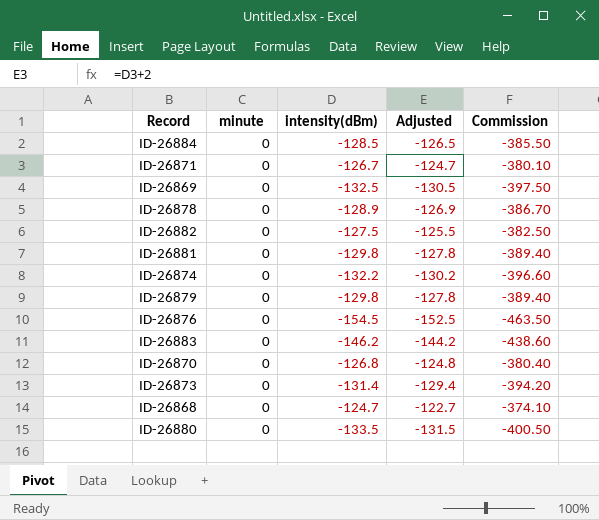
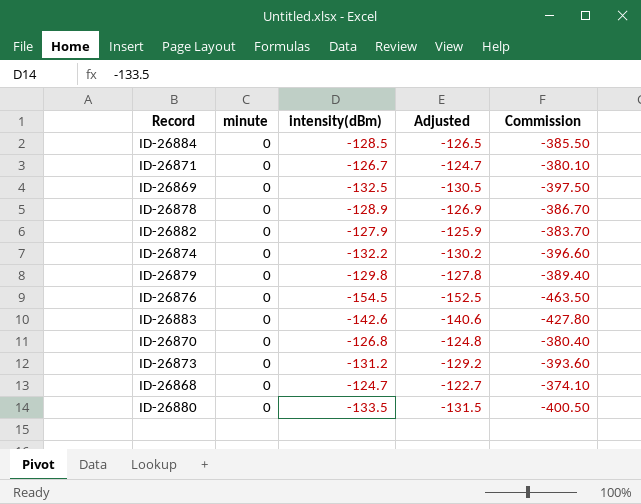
row ID-26881: 0 | -129.8 | -127.8 | -389.40 -> none
ID-26882 | intensity(dBm): -127.5 -> -127.9
ID-26882 | Adjusted: -125.5 -> -125.9
ID-26882 | Commission: -382.50 -> -383.70
ID-26883 | intensity(dBm): -146.2 -> -142.6
ID-26883 | Adjusted: -144.2 -> -140.6
ID-26883 | Commission: -438.60 -> -427.80
ID-26873 | intensity(dBm): -131.4 -> -131.2
ID-26873 | Adjusted: -129.4 -> -129.2
ID-26873 | Commission: -394.20 -> -393.60

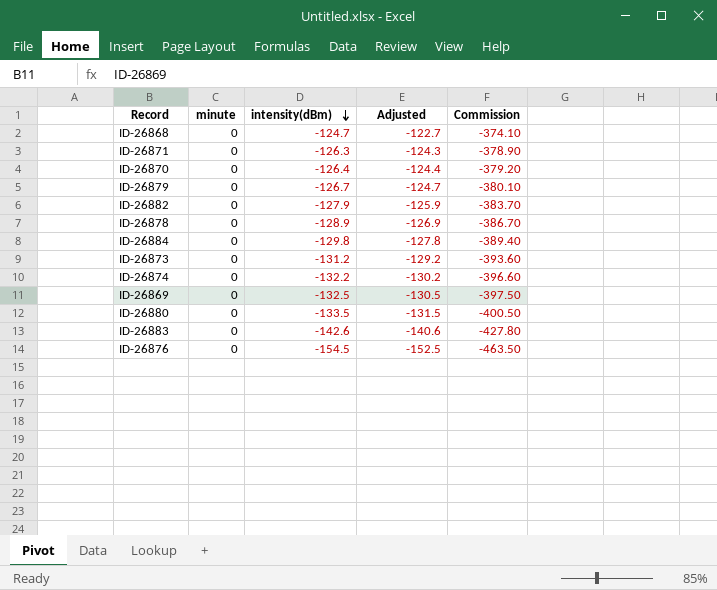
row order: none -> intensity(dBm) descending
ID-26871 | intensity(dBm): -126.7 -> -126.3
ID-26871 | Adjusted: -124.7 -> -124.3
ID-26871 | Commission: -380.10 -> -378.90
ID-26870 | intensity(dBm): -126.8 -> -126.4
ID-26870 | Adjusted: -124.8 -> -124.4
ID-26870 | Commission: -380.40 -> -379.20
ID-26879 | intensity(dBm): -129.8 -> -126.7
ID-26879 | Adjusted: -127.8 -> -124.7
ID-26879 | Commission: -389.40 -> -380.10
ID-26884 | intensity(dBm): -128.5 -> -129.8
ID-26884 | Adjusted: -126.5 -> -127.8
ID-26884 | Commission: -385.50 -> -389.40

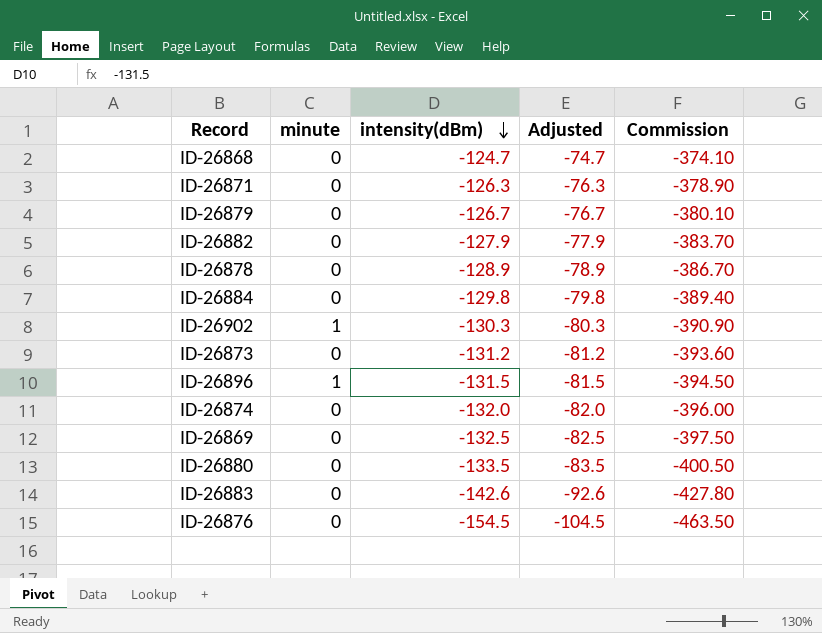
column Adjusted | formula: [intensity(dBm)] + 2 -> [intensity(dBm)] + 50
row ID-26870: 0 | -126.4 | -124.4 | -379.20 -> none
row ID-26902: none -> 1 | -130.3 | -80.3 | -390.90
row ID-26896: none -> 1 | -131.5 | -81.5 | -394.50
ID-26874 | intensity(dBm): -132.2 -> -132.0
ID-26874 | Commission: -396.60 -> -396.00

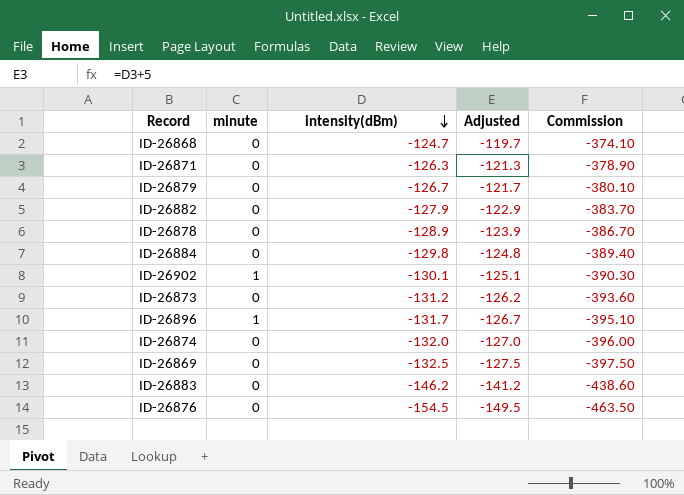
column Adjusted | formula: [intensity(dBm)] + 50 -> [intensity(dBm)] + 5
row ID-26880: 0 | -133.5 | -83.5 | -400.50 -> none
ID-26902 | intensity(dBm): -130.3 -> -130.1
ID-26902 | Commission: -390.90 -> -390.30
ID-26896 | intensity(dBm): -131.5 -> -131.7
ID-26896 | Commission: -394.50 -> -395.10
ID-26883 | intensity(dBm): -142.6 -> -146.2
ID-26883 | Commission: -427.80 -> -438.60

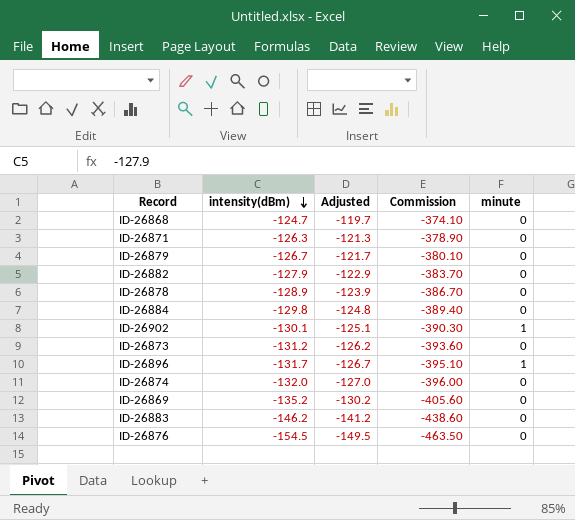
column minute | position: 2 -> 5
ID-26869 | intensity(dBm): -132.5 -> -135.2
ID-26869 | Adjusted: -127.5 -> -130.2
ID-26869 | Commission: -397.50 -> -405.60

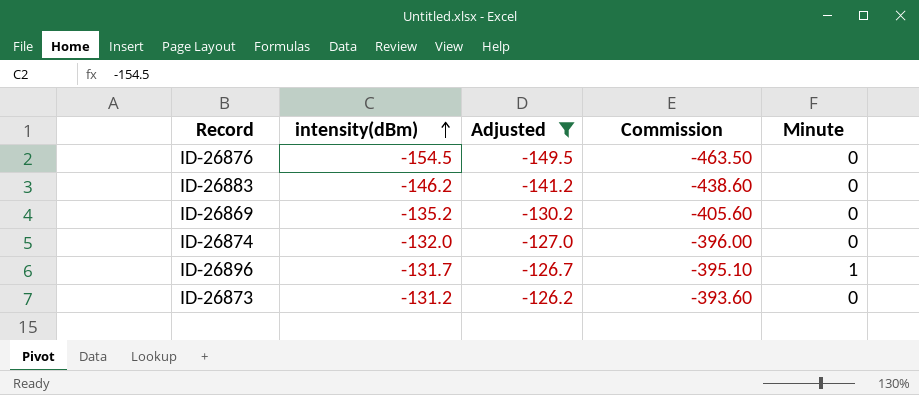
filter: none -> Adjusted <= -126.2
row order: intensity(dBm) descending -> intensity(dBm) ascending
column name: minute -> Minute

